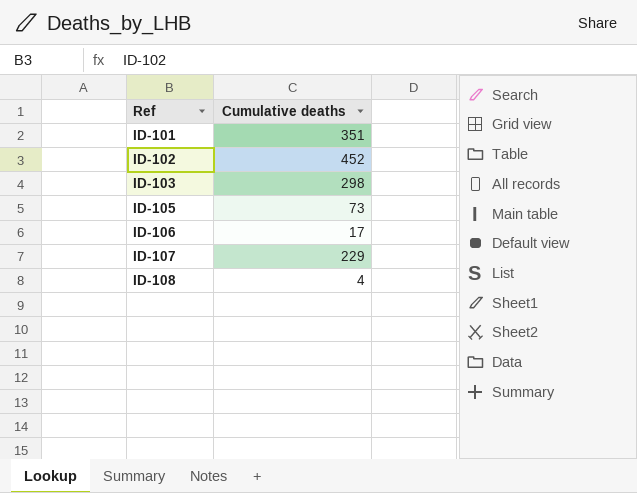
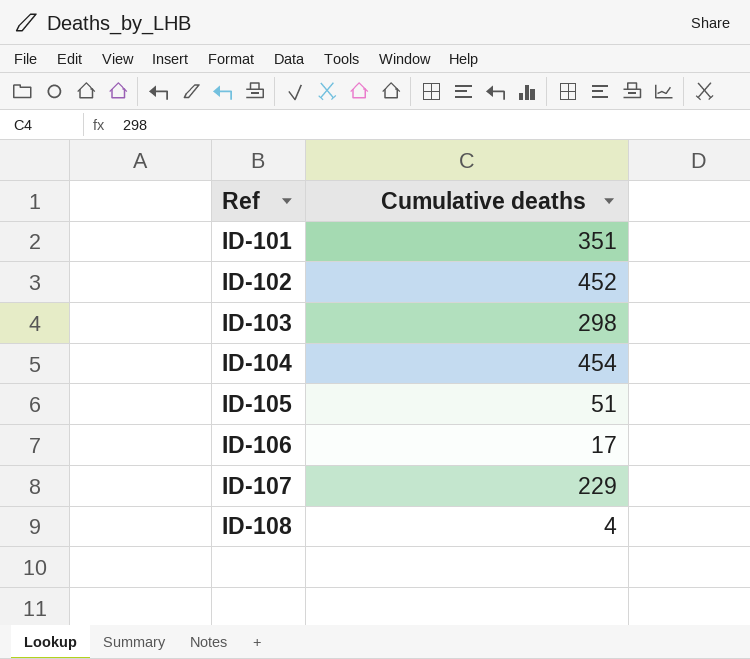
row ID-104: none -> 454
ID-105 | Cumulative deaths: 73 -> 51

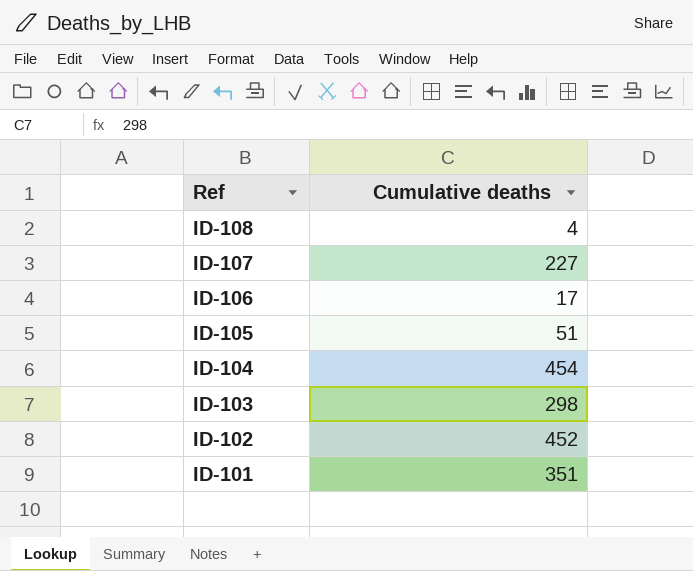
row order: Ref ascending -> Ref descending
ID-107 | Cumulative deaths: 229 -> 227

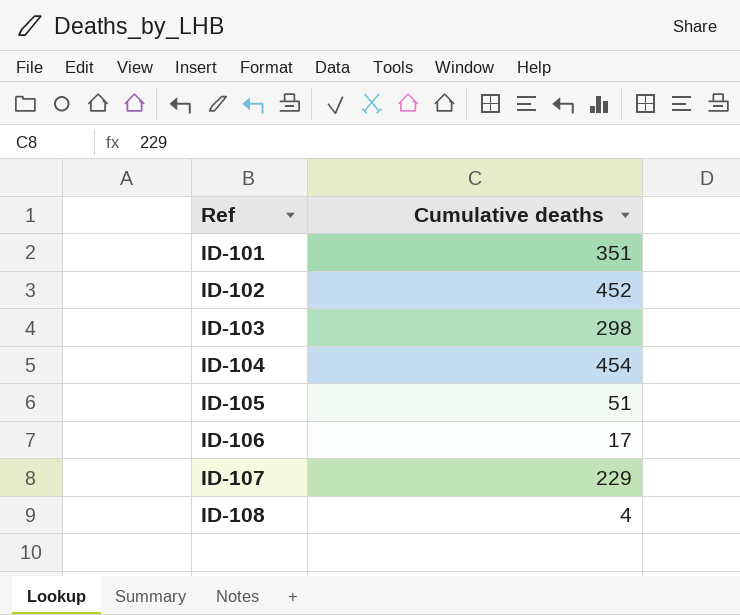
row order: Ref descending -> Ref ascending
ID-107 | Cumulative deaths: 227 -> 229

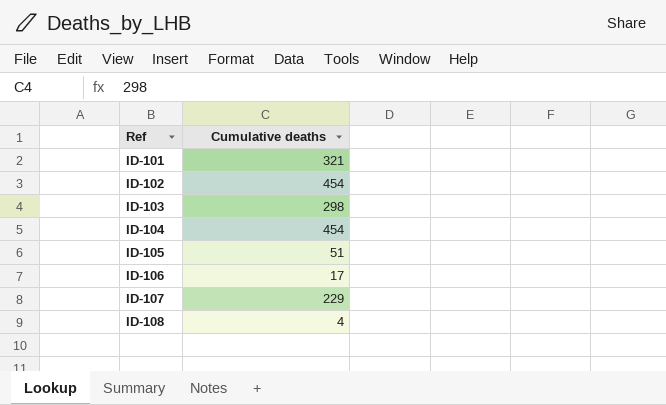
ID-101 | Cumulative deaths: 351 -> 321
ID-102 | Cumulative deaths: 452 -> 454

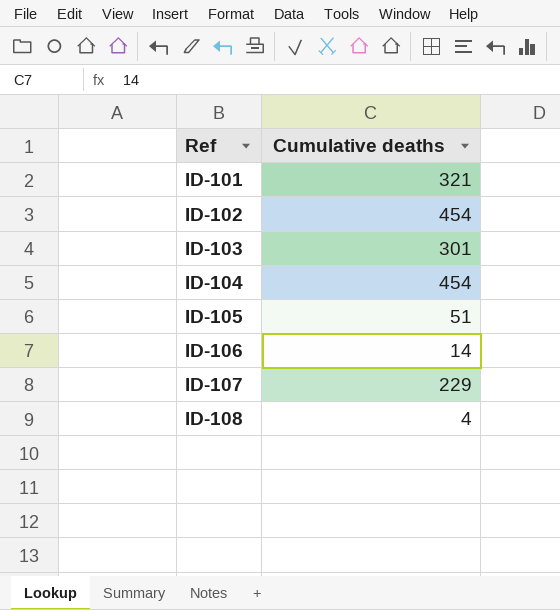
ID-103 | Cumulative deaths: 298 -> 301
ID-106 | Cumulative deaths: 17 -> 14

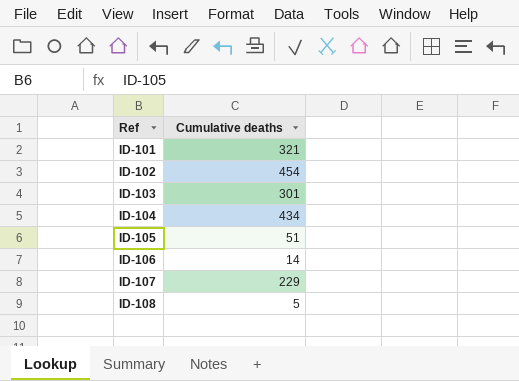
ID-104 | Cumulative deaths: 454 -> 434
ID-108 | Cumulative deaths: 4 -> 5

